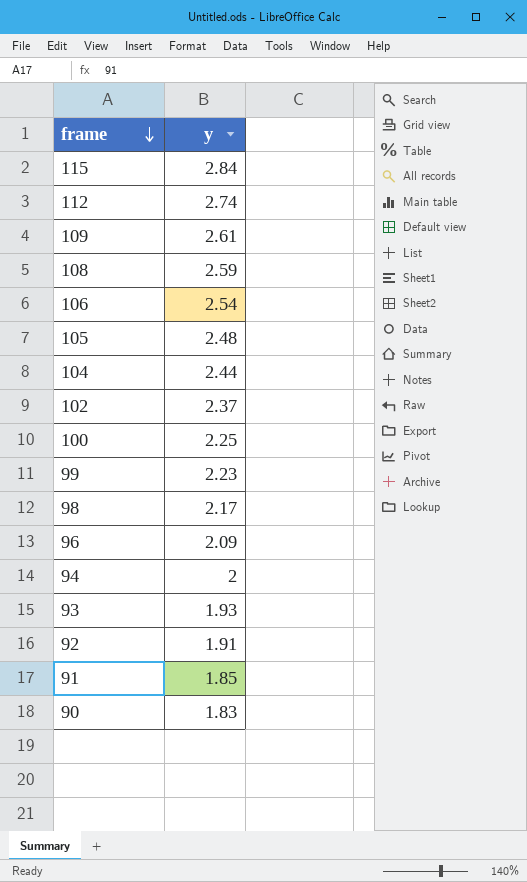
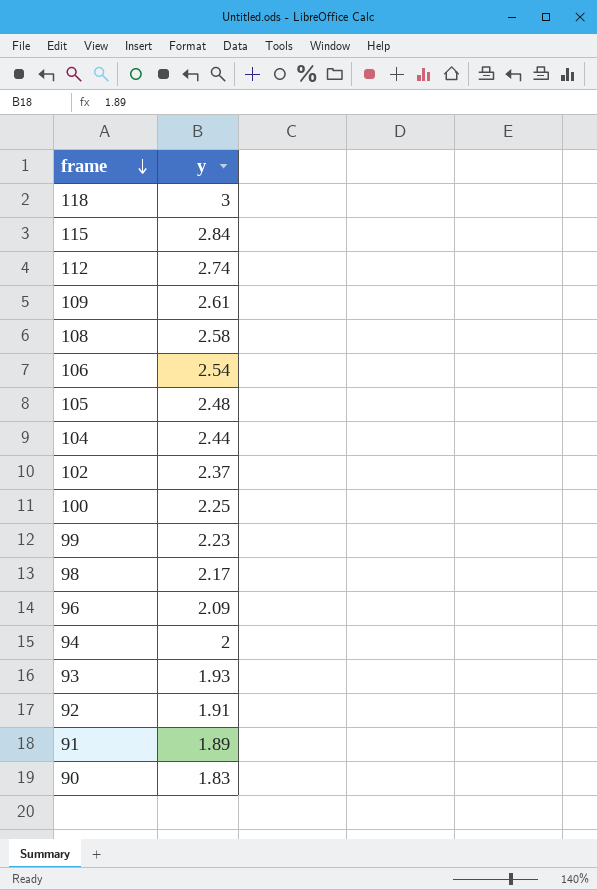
row 118: none -> 3
108 | y: 2.59 -> 2.58
91 | y: 1.85 -> 1.89

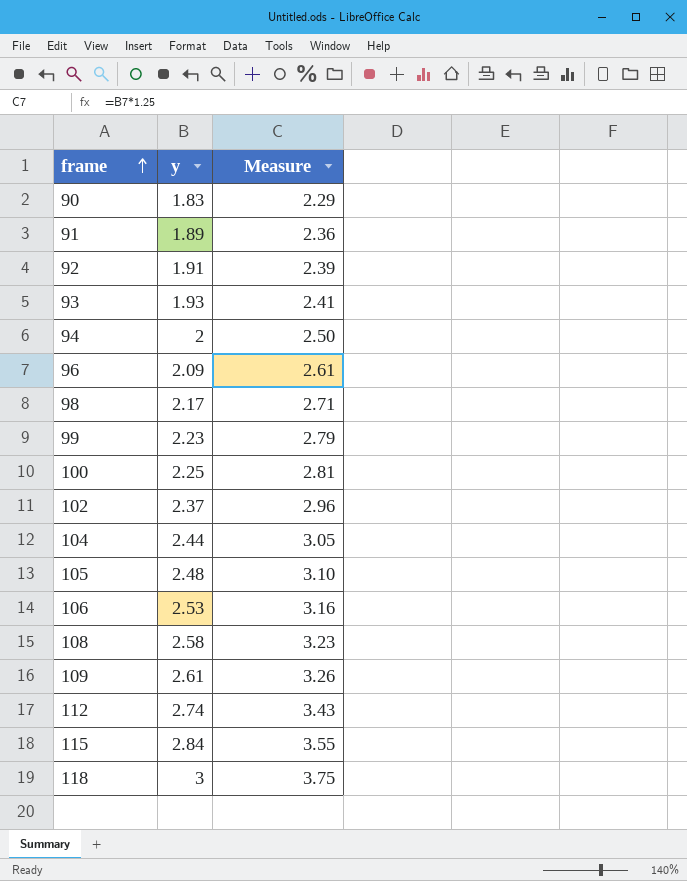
row order: frame descending -> frame ascending
column Measure | formula: none -> [y] * 1.25
106 | y: 2.54 -> 2.53

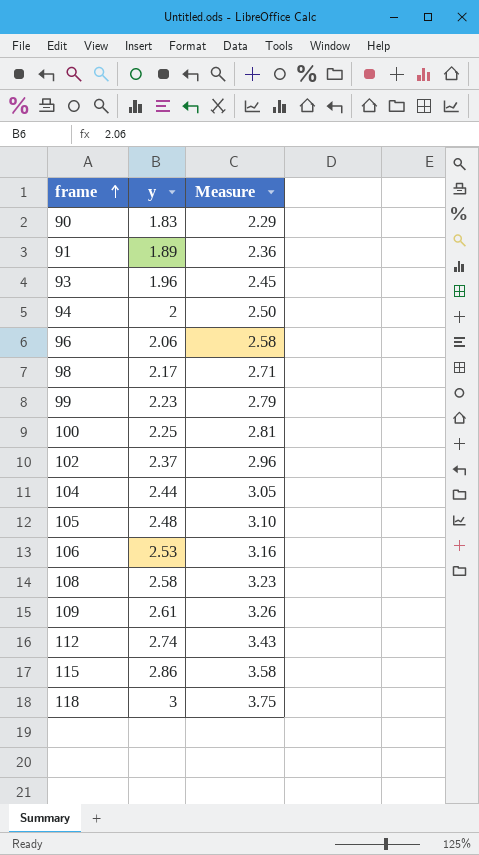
row 92: 1.91 | 2.39 -> none
93 | y: 1.93 -> 1.96
93 | Measure: 2.41 -> 2.45
96 | y: 2.09 -> 2.06
96 | Measure: 2.61 -> 2.58
115 | y: 2.84 -> 2.86
115 | Measure: 3.55 -> 3.58

